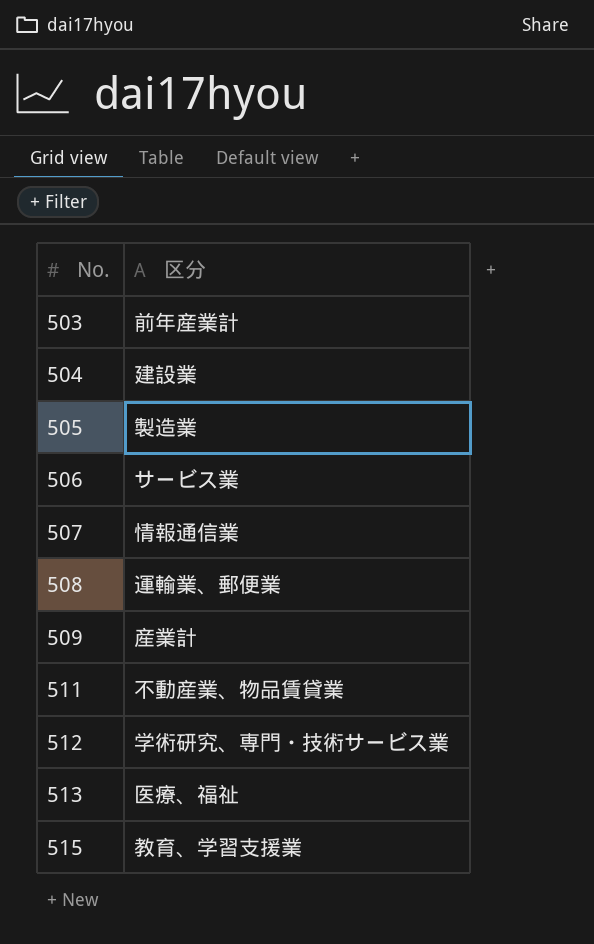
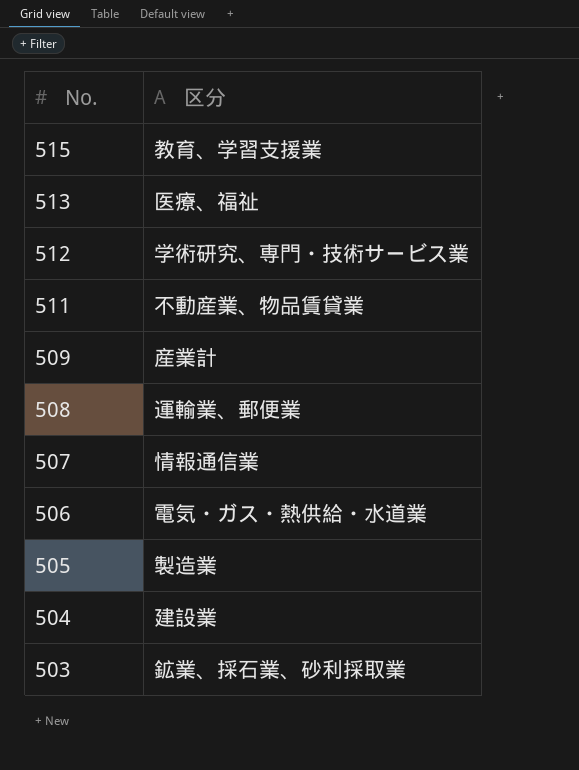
row order: No. ascending -> No. descending
506 | 区分: サービス業 -> 電気・ガス・熱供給・水道業
503 | 区分: 前年産業計 -> 鉱業、採石業、砂利採取業

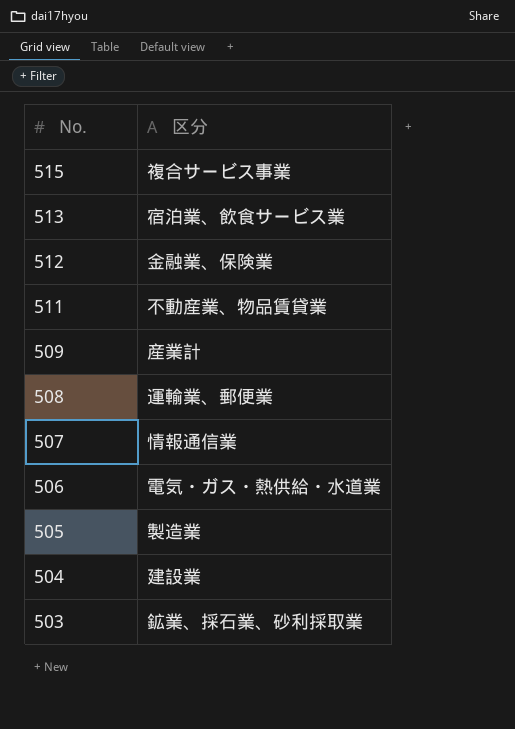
515 | 区分: 教育、学習支援業 -> 複合サービス事業
513 | 区分: 医療、福祉 -> 宿泊業、飲食サービス業
512 | 区分: 学術研究、専門・技術サービス業 -> 金融業、保険業

